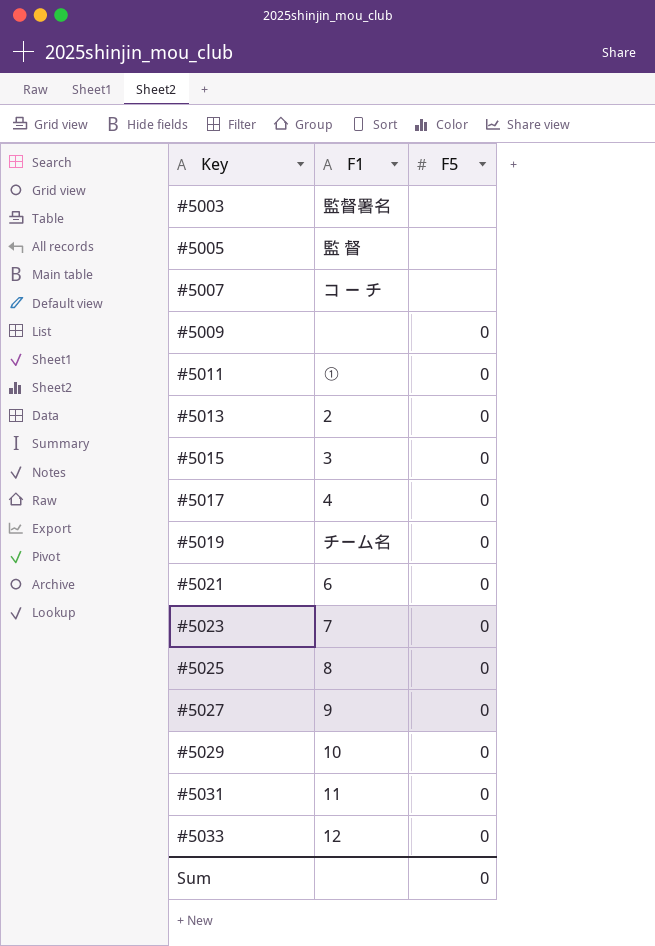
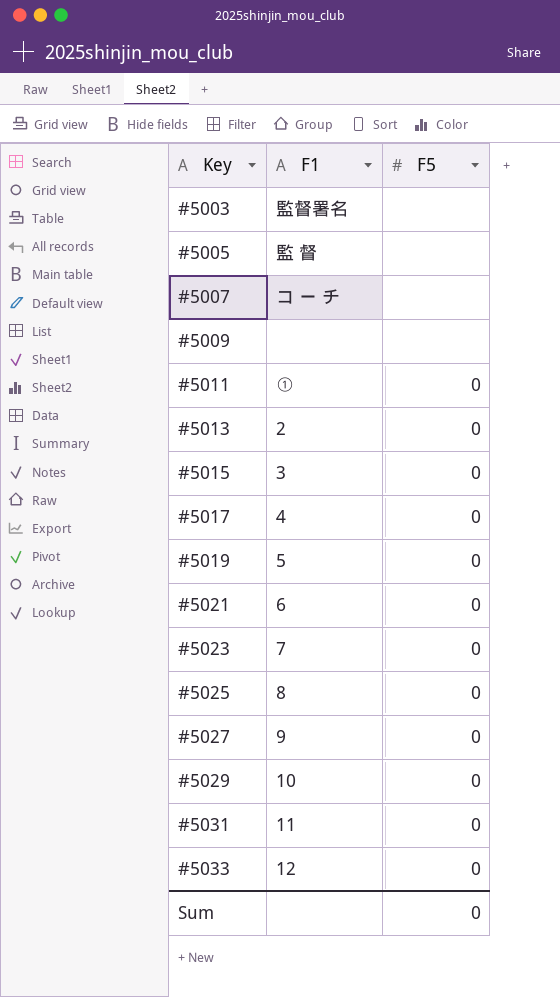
#5009 | F5: 0 -> none
#5019 | F1: チーム名 -> 5

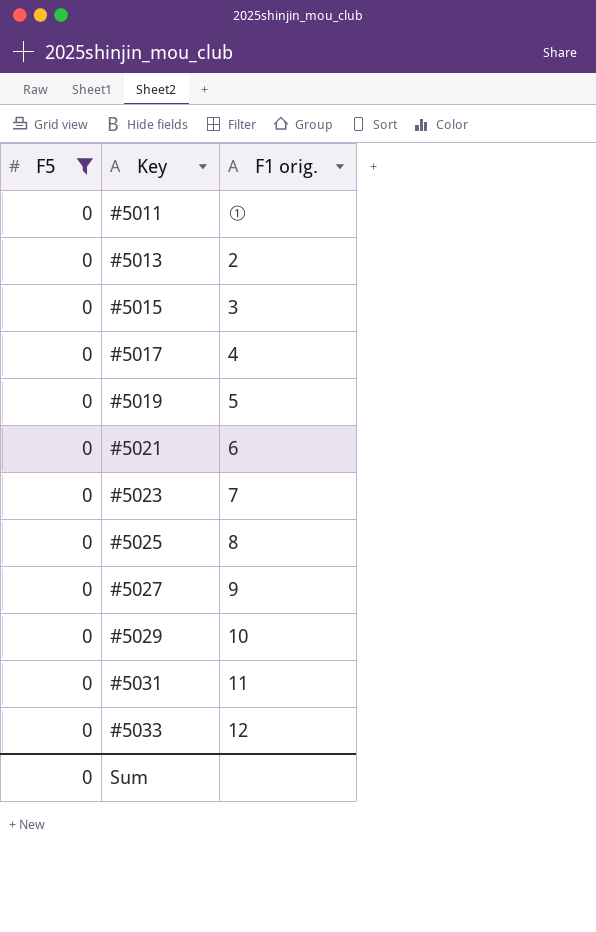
filter: none -> F5 = 0
column F5 | position: 3 -> 1
column name: F1 -> F1 orig.

